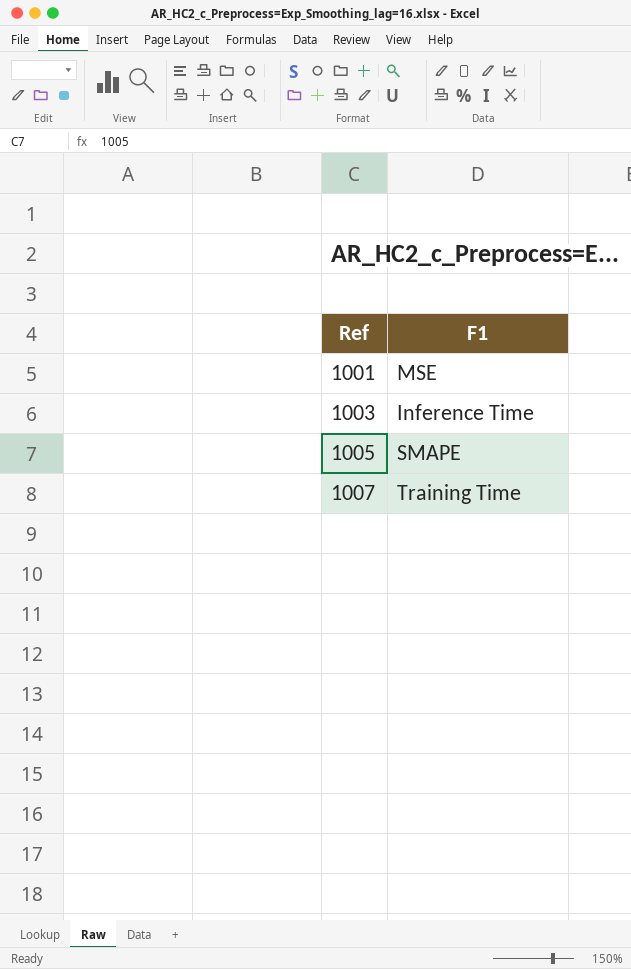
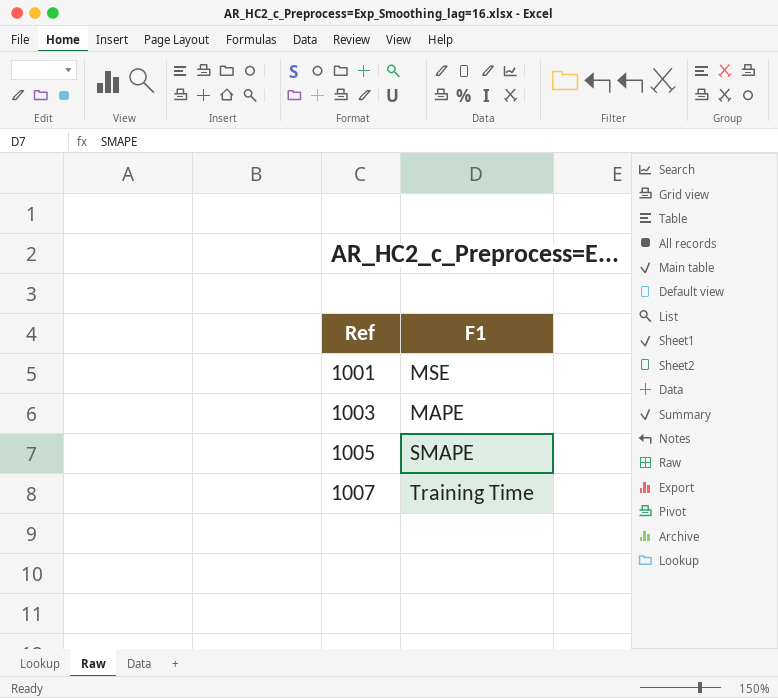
1003 | F1: Inference Time -> MAPE

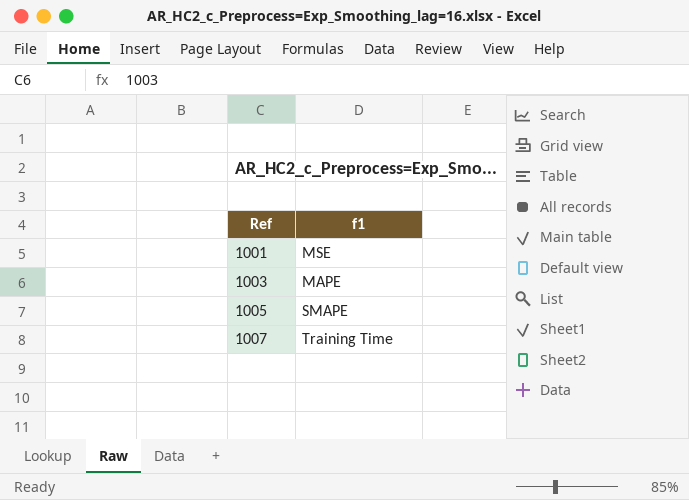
column name: F1 -> f1

